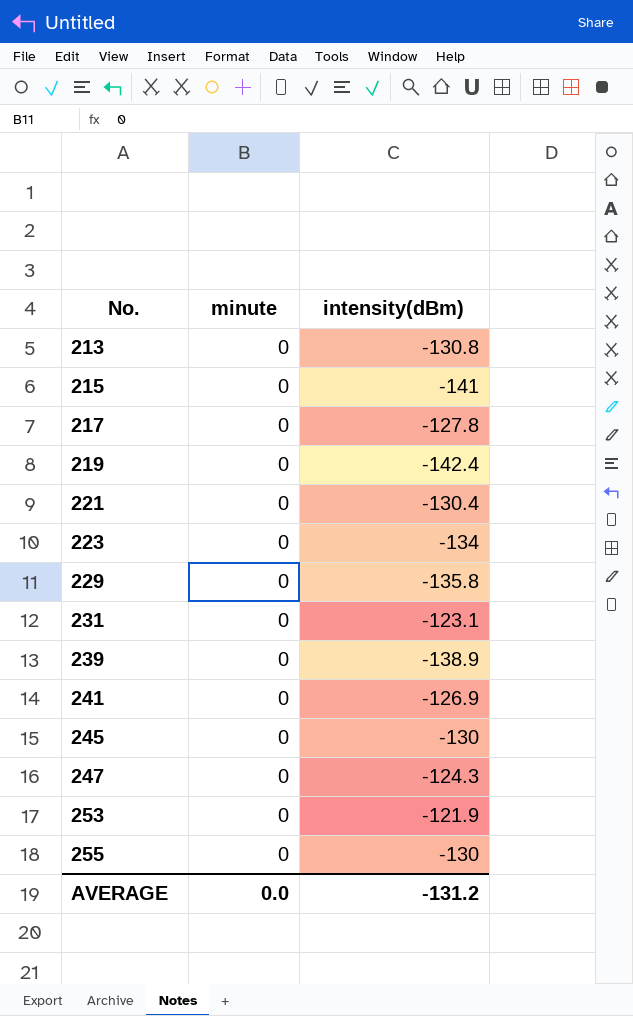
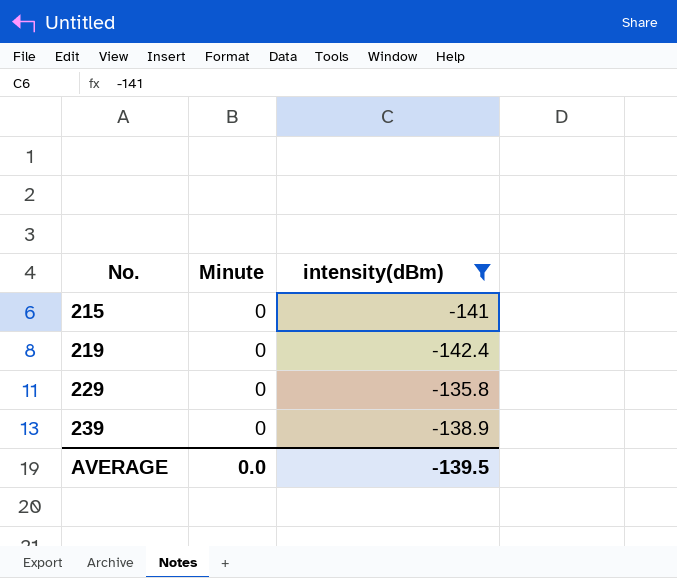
filter: none -> intensity(dBm) <= -135.8
column name: minute -> Minute
AVERAGE | intensity(dBm): -131.2 -> -139.5

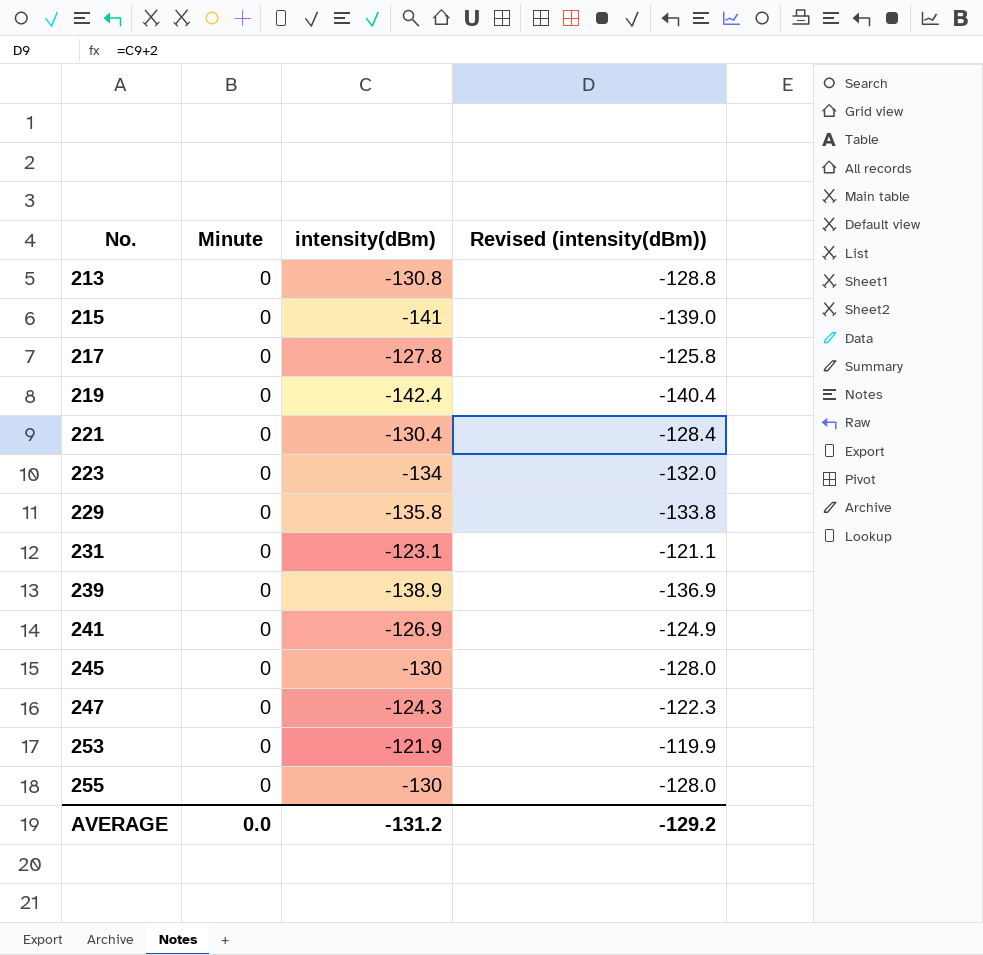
filter: intensity(dBm) <= -135.8 -> none
column Revised (intensity(dBm)) | formula: none -> [intensity(dBm)] + 2
AVERAGE | intensity(dBm): -139.5 -> -131.2

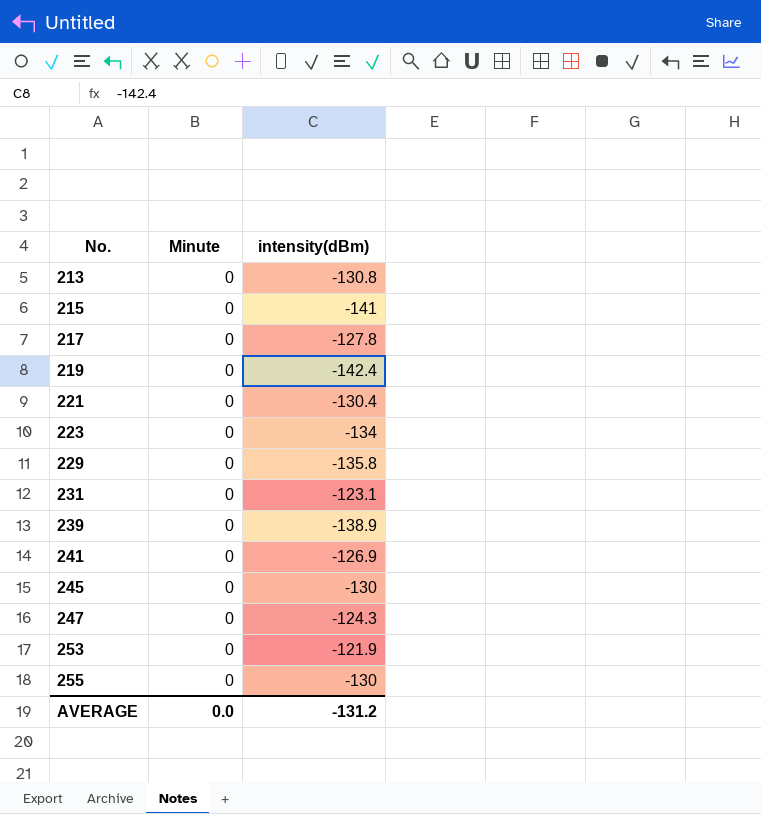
column Revised (intensity(dBm)) | formula: [intensity(dBm)] + 2 -> none

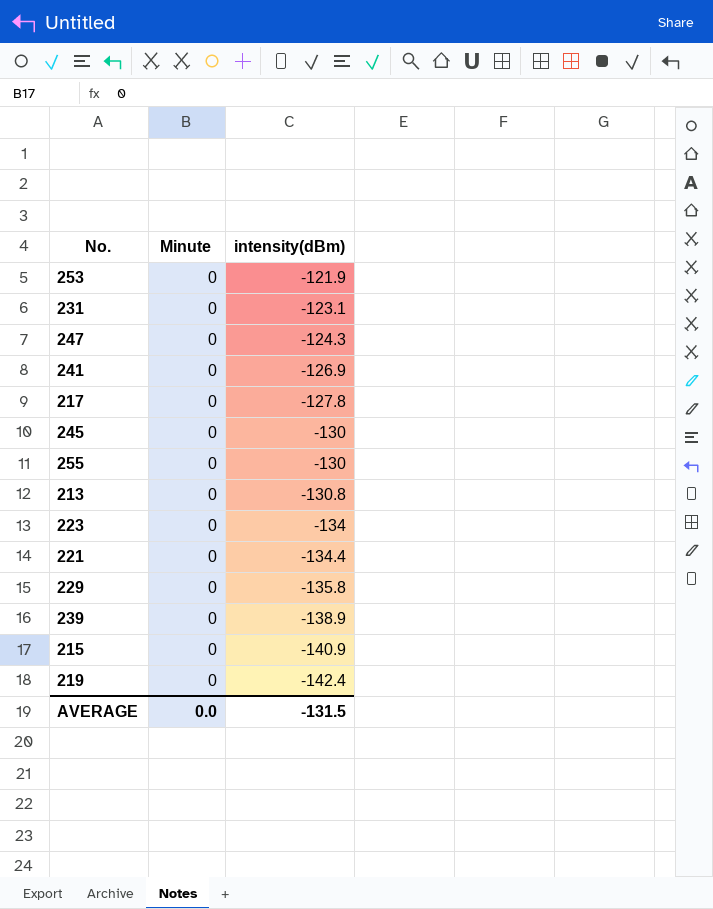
row order: No. ascending -> intensity(dBm) descending
221 | intensity(dBm): -130.4 -> -134.4
215 | intensity(dBm): -141 -> -140.9
AVERAGE | intensity(dBm): -131.2 -> -131.5

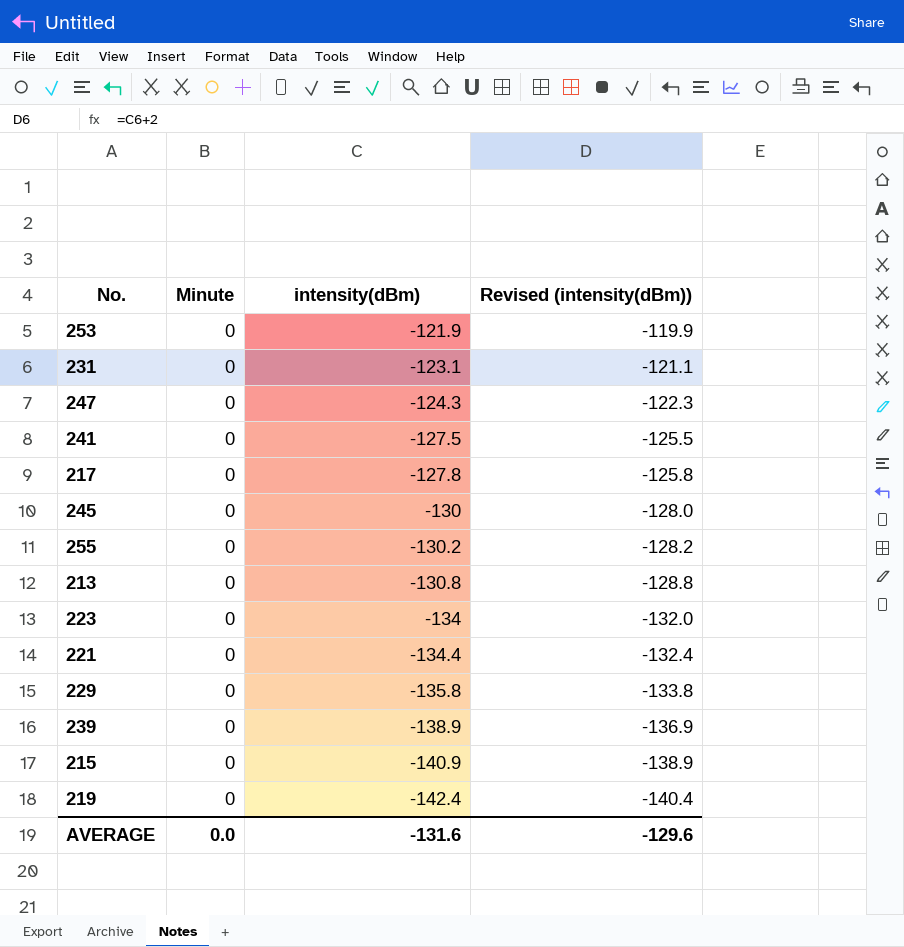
column Revised (intensity(dBm)) | formula: none -> [intensity(dBm)] + 2
241 | intensity(dBm): -126.9 -> -127.5
255 | intensity(dBm): -130 -> -130.2
AVERAGE | intensity(dBm): -131.5 -> -131.6

